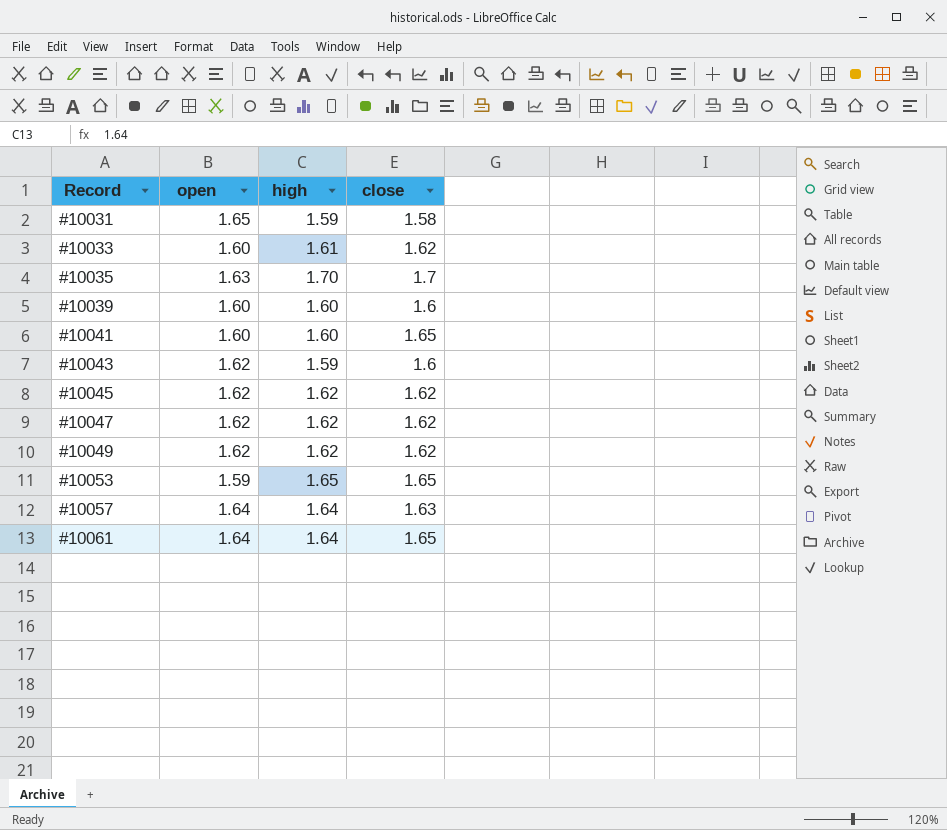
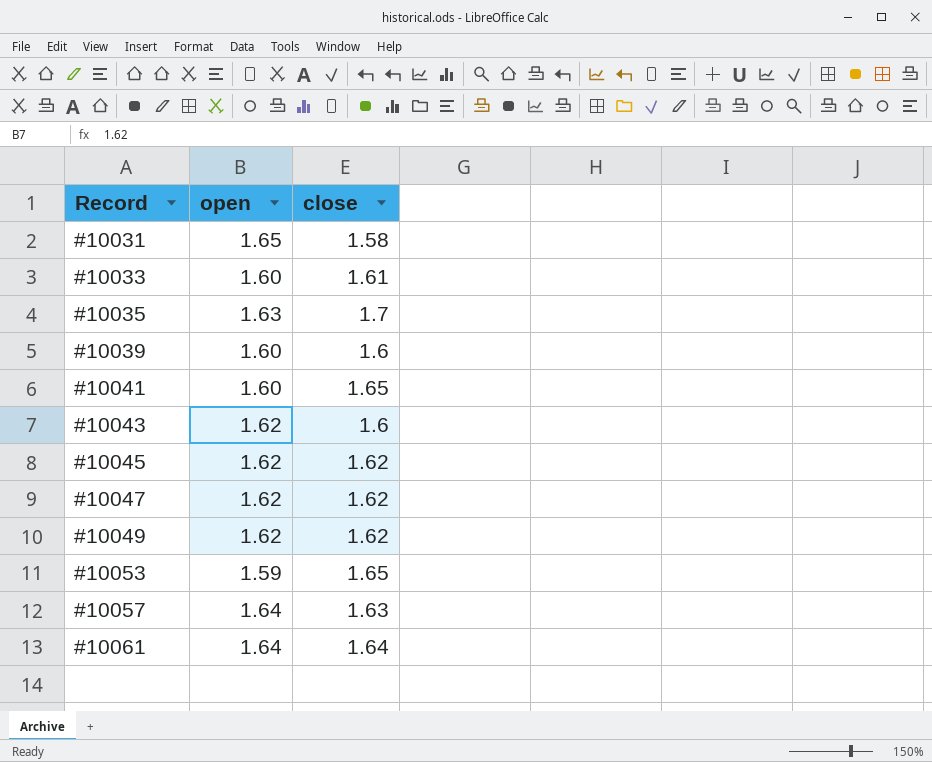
column high | position: 3 -> none
#10033 | close: 1.62 -> 1.61
#10061 | close: 1.65 -> 1.64

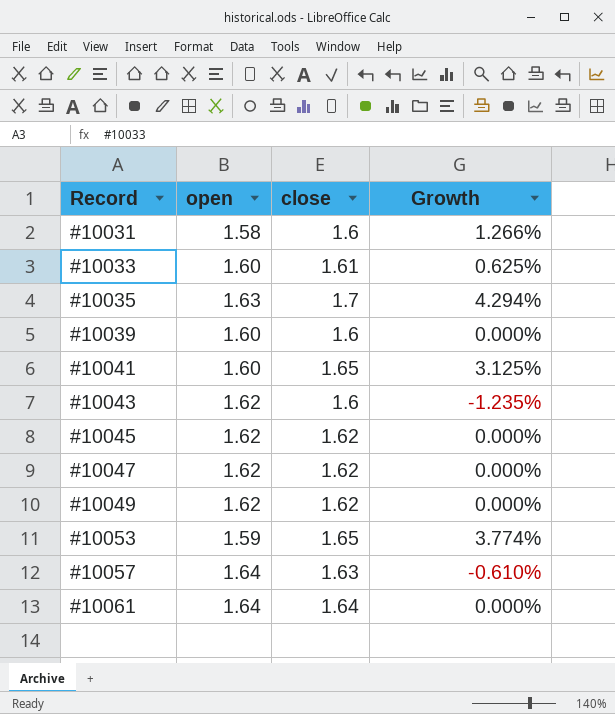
column Growth | formula: none -> ([close] - [open]) / [open]
#10031 | open: 1.65 -> 1.58
#10031 | close: 1.58 -> 1.6

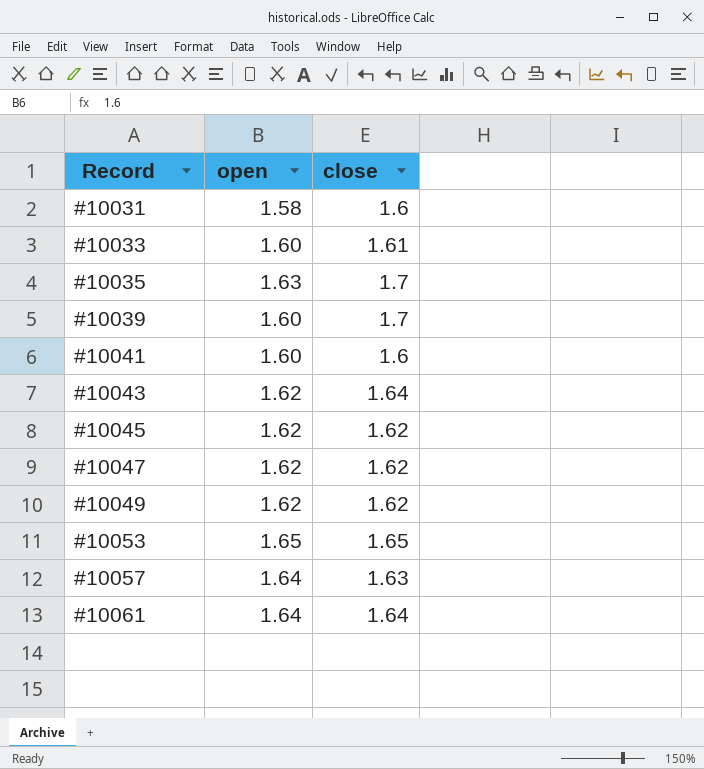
column Growth | formula: ([close] - [open]) / [open] -> none
#10039 | close: 1.6 -> 1.7
#10041 | close: 1.65 -> 1.6
#10043 | close: 1.6 -> 1.64
#10053 | open: 1.59 -> 1.65

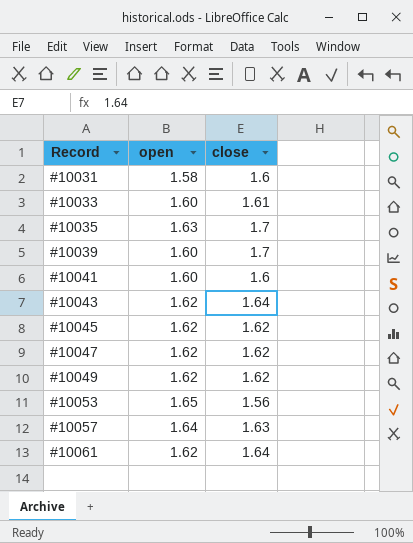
#10053 | close: 1.65 -> 1.56
#10061 | open: 1.64 -> 1.62

